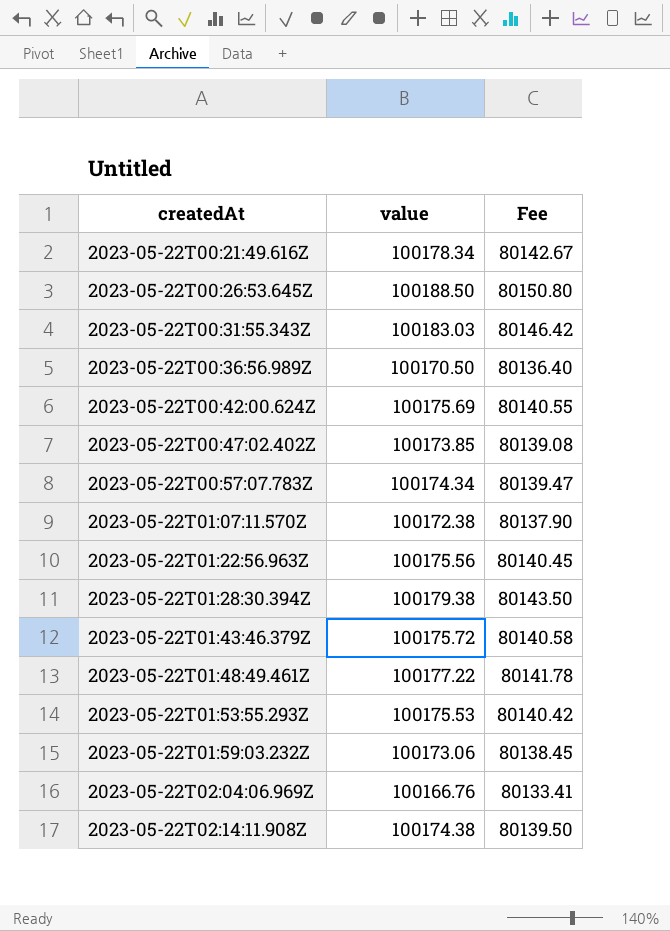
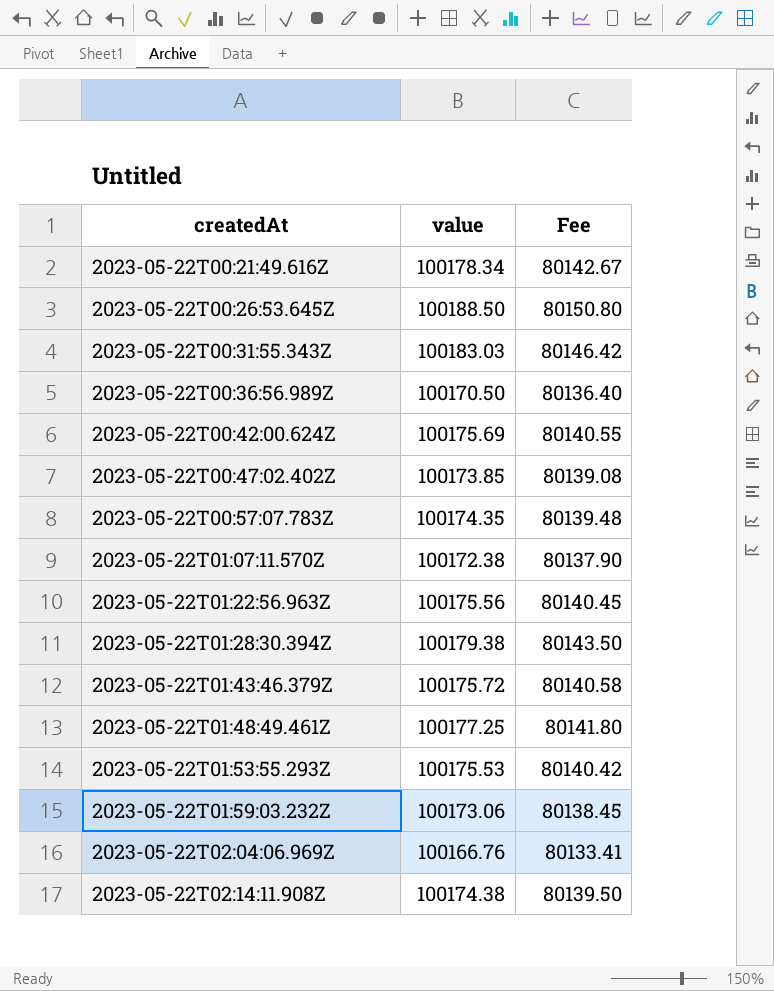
2023-05-22T00:57:07.783Z | value: 100174.34 -> 100174.35
2023-05-22T00:57:07.783Z | Fee: 80139.47 -> 80139.48
2023-05-22T01:48:49.461Z | value: 100177.22 -> 100177.25
2023-05-22T01:48:49.461Z | Fee: 80141.78 -> 80141.80

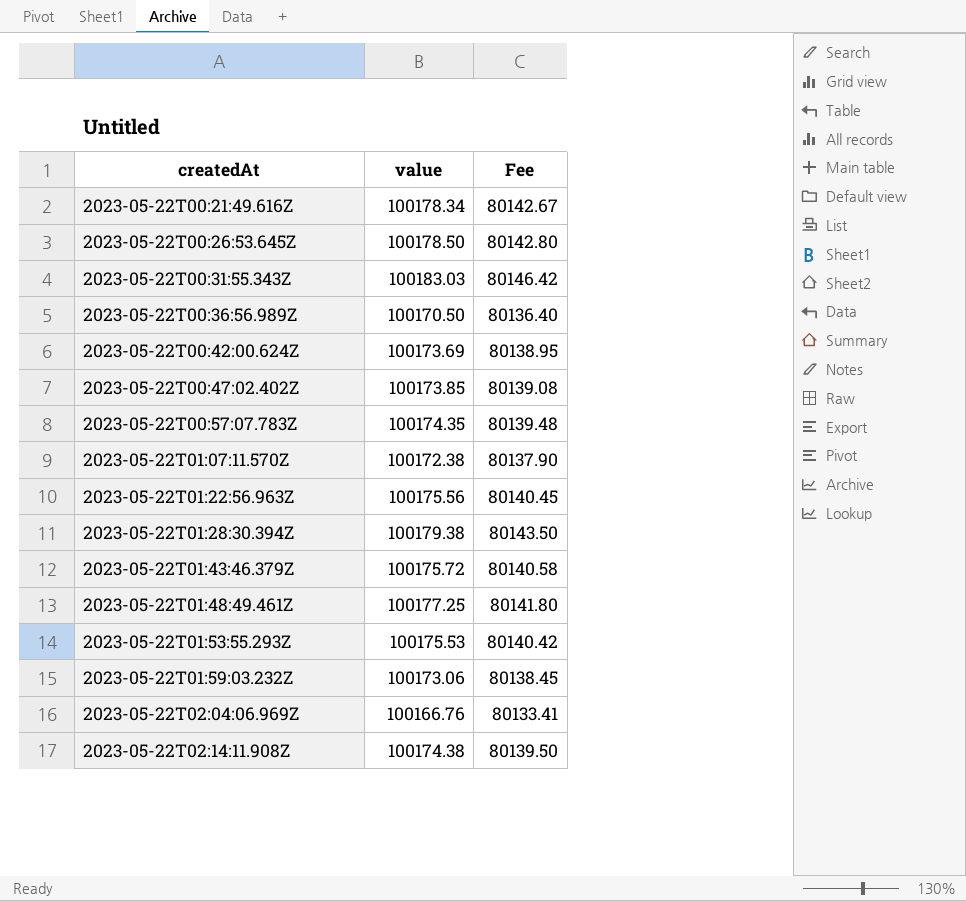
2023-05-22T00:26:53.645Z | value: 100188.50 -> 100178.50
2023-05-22T00:26:53.645Z | Fee: 80150.80 -> 80142.80
2023-05-22T00:42:00.624Z | value: 100175.69 -> 100173.69
2023-05-22T00:42:00.624Z | Fee: 80140.55 -> 80138.95

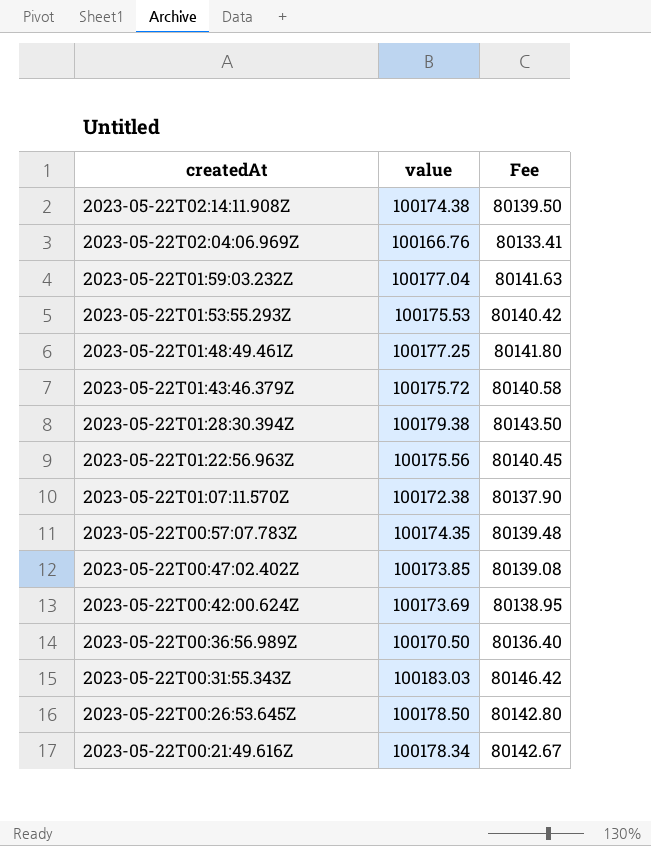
row order: createdAt ascending -> createdAt descending
2023-05-22T01:59:03.232Z | value: 100173.06 -> 100177.04
2023-05-22T01:59:03.232Z | Fee: 80138.45 -> 80141.63

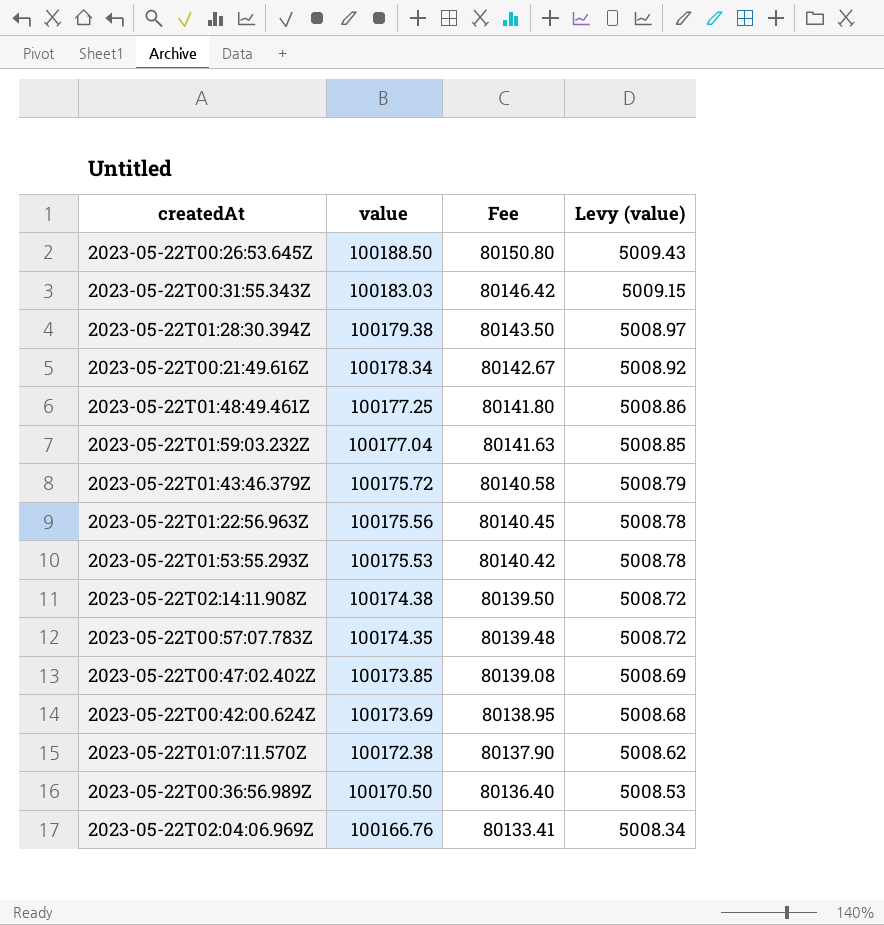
row order: createdAt descending -> value descending
column Levy (value) | formula: none -> [value] * 0.05
2023-05-22T00:26:53.645Z | value: 100178.50 -> 100188.50
2023-05-22T00:26:53.645Z | Fee: 80142.80 -> 80150.80

